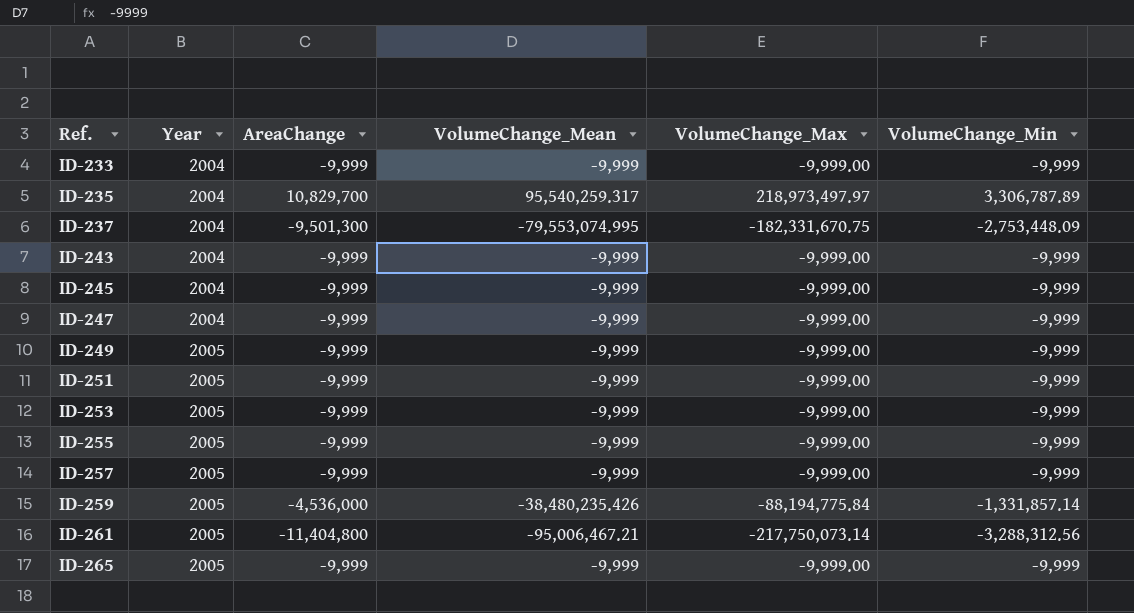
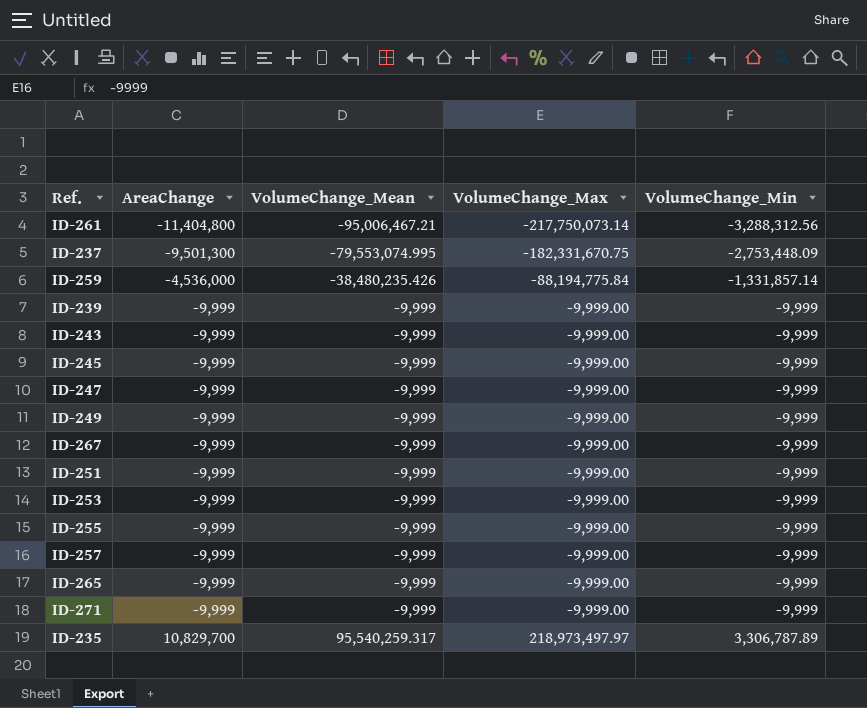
row order: Ref. ascending -> AreaChange ascending
column Year | position: 2 -> none
row ID-233: 2004 | -9,999 | -9,999 | -9,999.00 | -9,999 -> none
row ID-239: none -> -9,999 | -9,999 | -9,999.00 | -9,999
row ID-267: none -> -9,999 | -9,999 | -9,999.00 | -9,999
row ID-271: none -> -9,999 | -9,999 | -9,999.00 | -9,999

